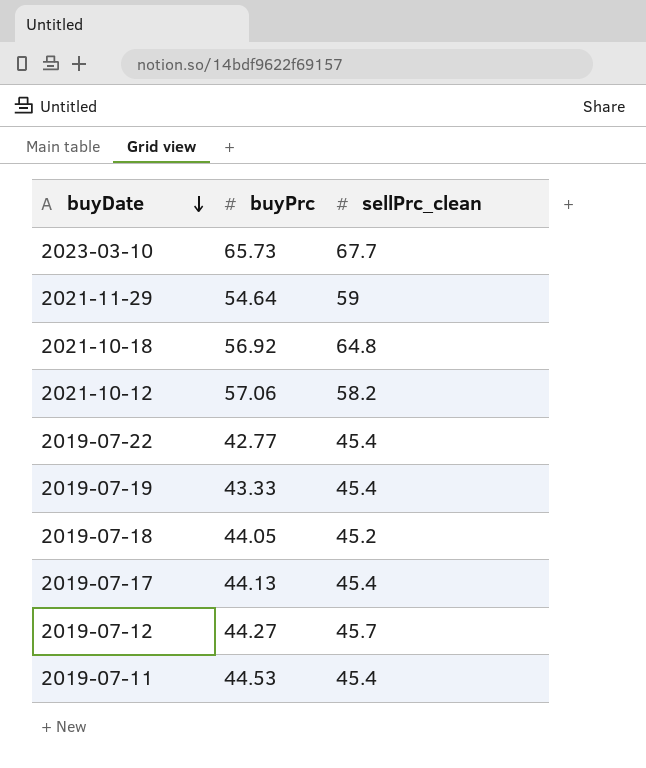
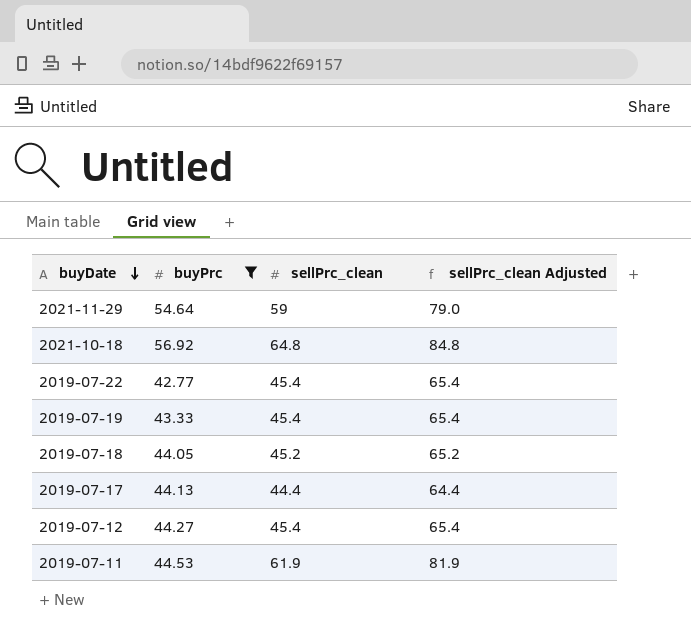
filter: none -> buyPrc <= 56.92
column sellPrc_clean Adjusted | formula: none -> [sellPrc_clean] + 20
2019-07-17 | sellPrc_clean: 45.4 -> 44.4
2019-07-12 | sellPrc_clean: 45.7 -> 45.4
2019-07-11 | sellPrc_clean: 45.4 -> 61.9

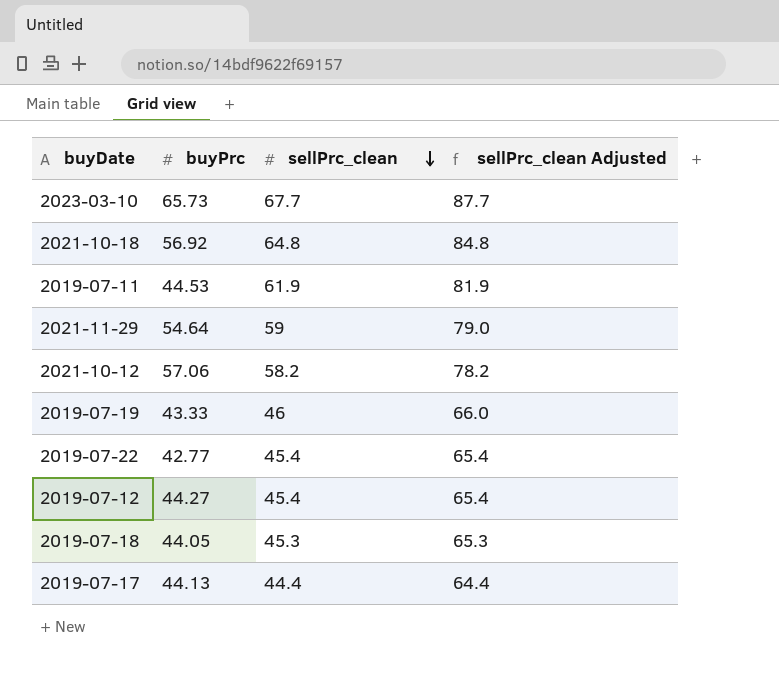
filter: buyPrc <= 56.92 -> none
row order: buyDate descending -> sellPrc_clean descending
2019-07-19 | sellPrc_clean: 45.4 -> 46
2019-07-19 | sellPrc_clean Adjusted: 65.4 -> 66.0
2019-07-18 | sellPrc_clean: 45.2 -> 45.3
2019-07-18 | sellPrc_clean Adjusted: 65.2 -> 65.3

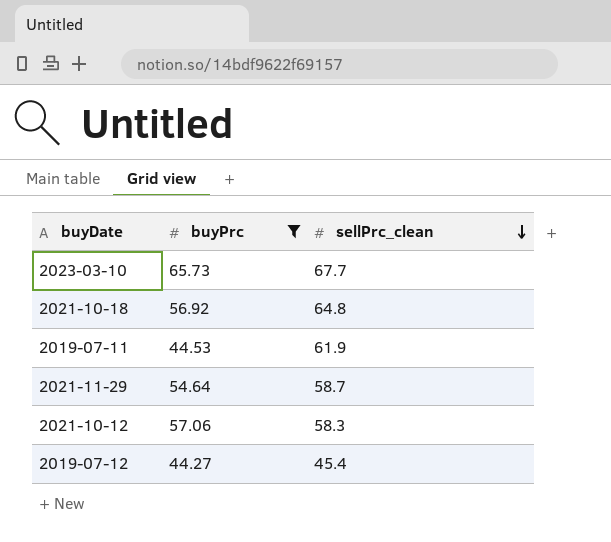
filter: none -> buyPrc >= 44.27
column sellPrc_clean Adjusted | formula: [sellPrc_clean] + 20 -> none
2021-11-29 | sellPrc_clean: 59 -> 58.7
2021-10-12 | sellPrc_clean: 58.2 -> 58.3

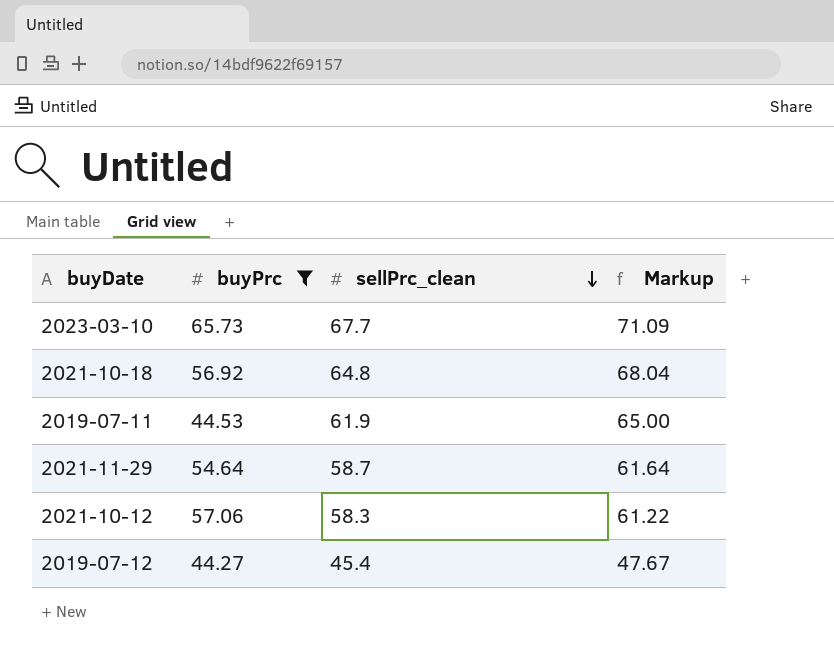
column Markup | formula: none -> [sellPrc_clean] * 1.05

